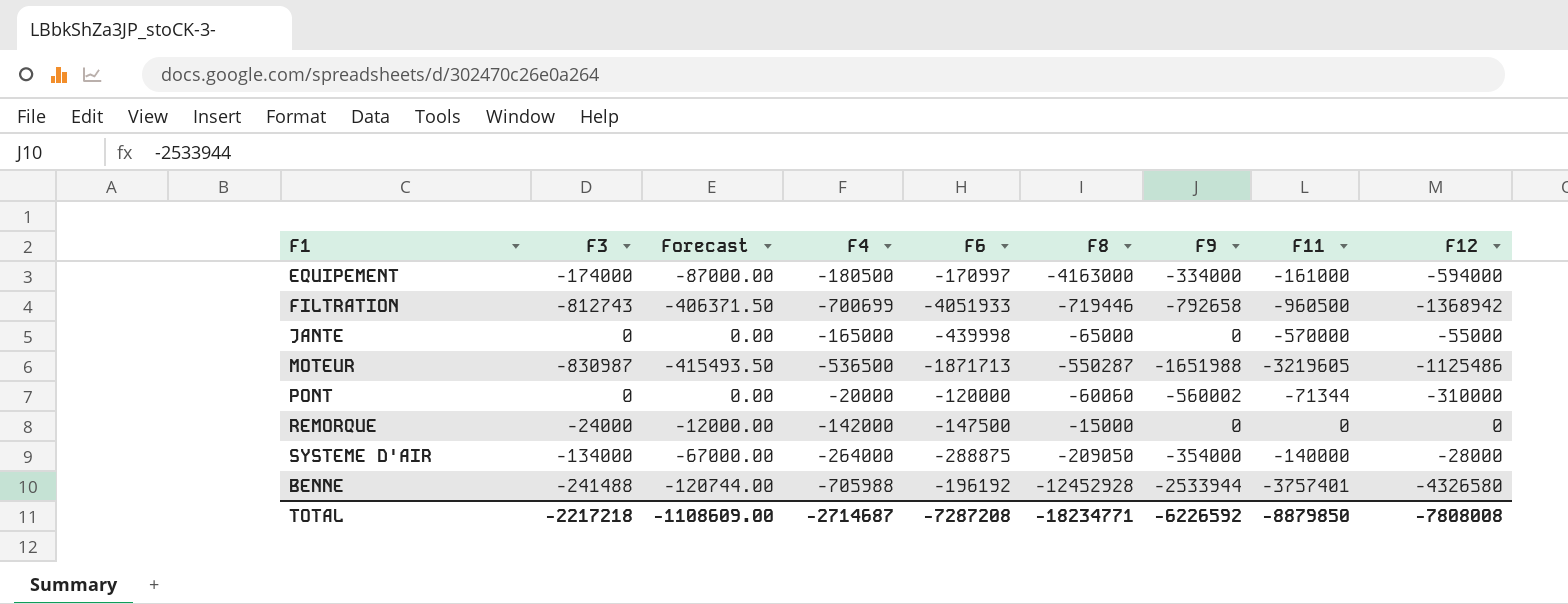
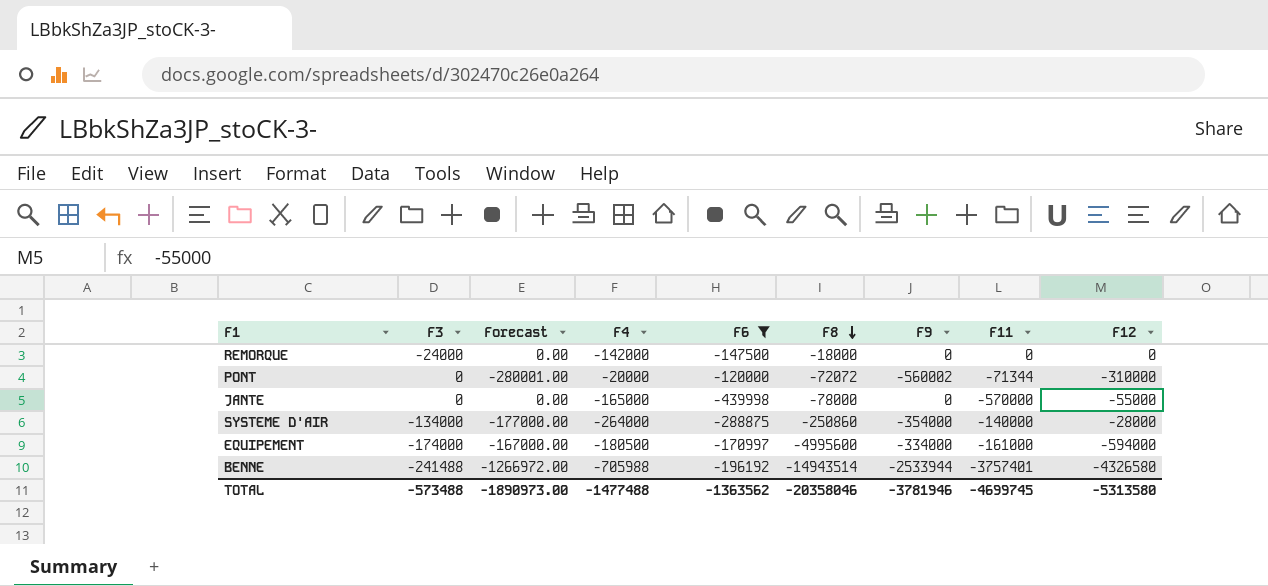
filter: none -> F6 >= -439998
row order: none -> F8 descending
column Forecast | formula: [F3] * 0.5 -> [F9] * 0.5
REMORQUE | F8: -15000 -> -18000
PONT | F8: -60060 -> -72072
JANTE | F8: -65000 -> -78000
SYSTEME D'AIR | F8: -209050 -> -250860
EQUIPEMENT | F8: -4163000 -> -4995600
BENNE | F8: -12452928 -> -14943514
TOTAL | F3: -2217218 -> -573488
TOTAL | Forecast: -1108609.00 -> -1890973.00
TOTAL | F4: -2714687 -> -1477488
TOTAL | F6: -7287208 -> -1363562
TOTAL | F8: -18234771 -> -20358046
TOTAL | F9: -6226592 -> -3781946
TOTAL | F11: -8879850 -> -4699745
TOTAL | F12: -7808008 -> -5313580

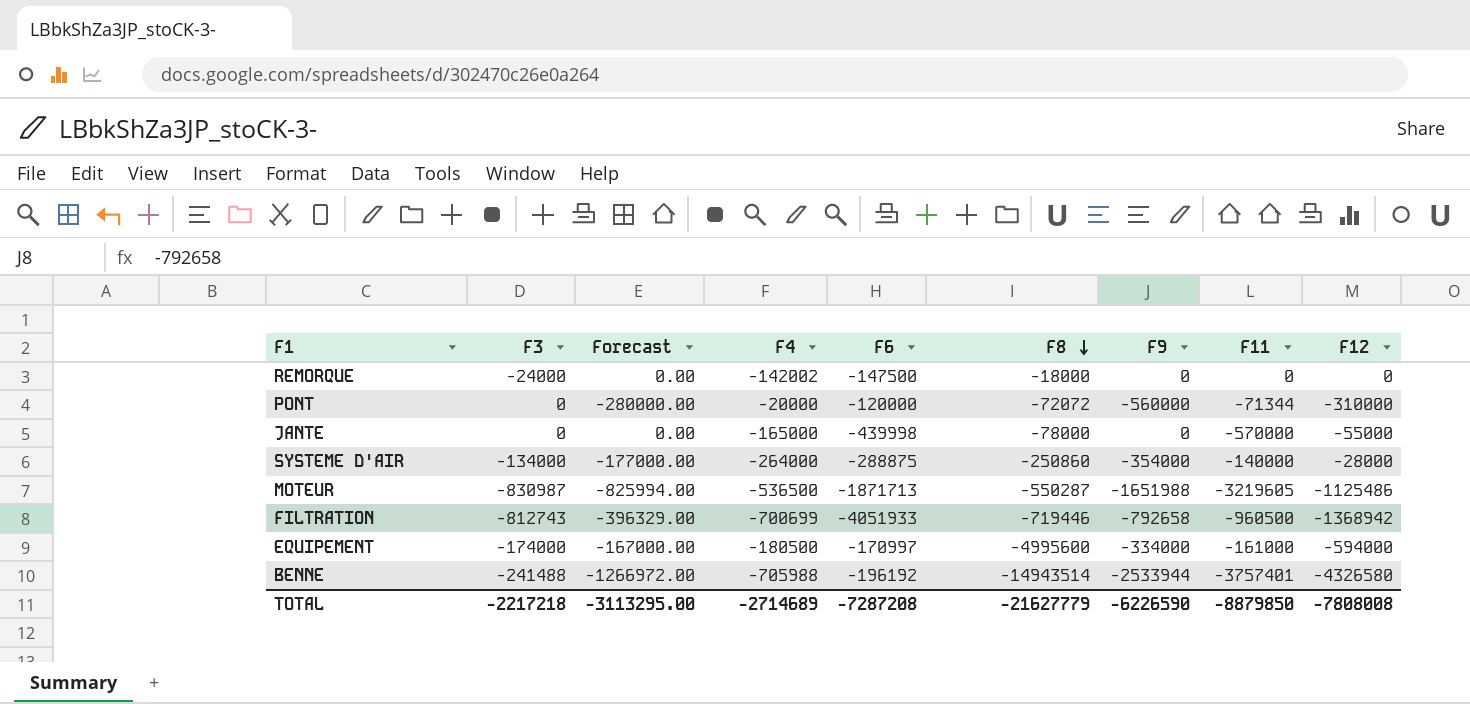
filter: F6 >= -439998 -> none
REMORQUE | F4: -142000 -> -142002
PONT | Forecast: -280001.00 -> -280000.00
PONT | F9: -560002 -> -560000
TOTAL | F3: -573488 -> -2217218
TOTAL | Forecast: -1890973.00 -> -3113295.00
TOTAL | F4: -1477488 -> -2714689
TOTAL | F6: -1363562 -> -7287208
TOTAL | F8: -20358046 -> -21627779
TOTAL | F9: -3781946 -> -6226590
TOTAL | F11: -4699745 -> -8879850
TOTAL | F12: -5313580 -> -7808008

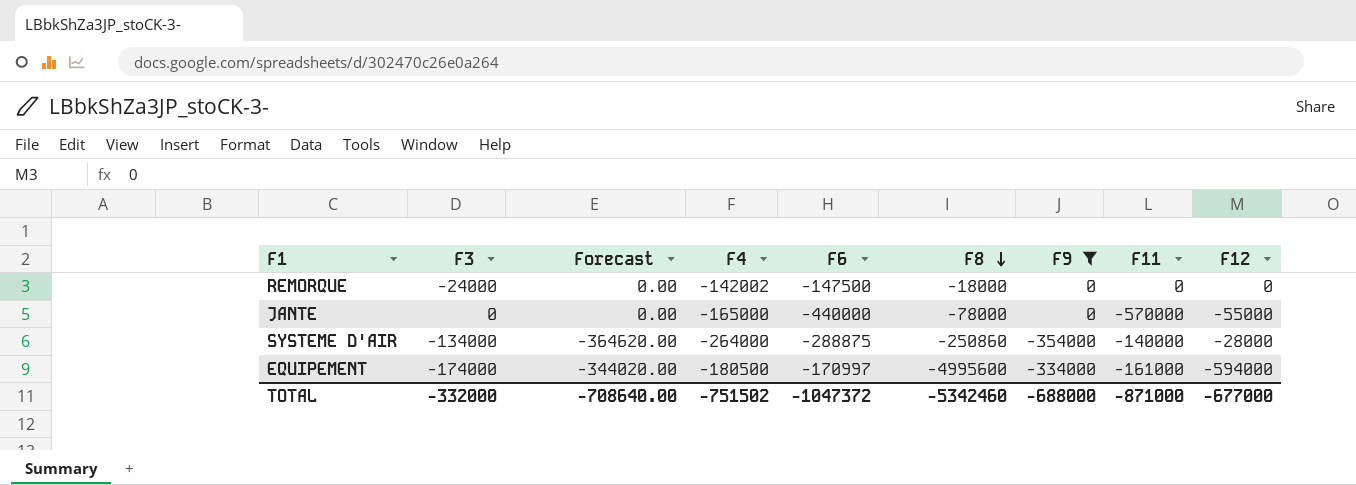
filter: none -> F9 >= -354000
column Forecast | formula: [F9] * 0.5 -> [F9] * 1.03
JANTE | F6: -439998 -> -440000
TOTAL | F3: -2217218 -> -332000
TOTAL | Forecast: -3113295.00 -> -708640.00
TOTAL | F4: -2714689 -> -751502
TOTAL | F6: -7287208 -> -1047372
TOTAL | F8: -21627779 -> -5342460
TOTAL | F9: -6226590 -> -688000
TOTAL | F11: -8879850 -> -871000
TOTAL | F12: -7808008 -> -677000

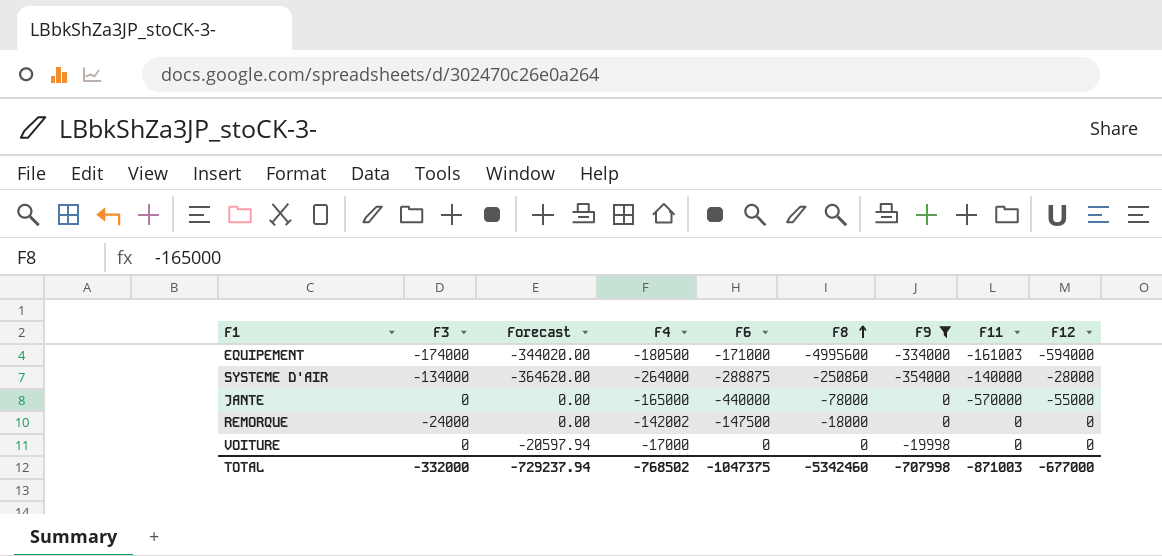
row order: F8 descending -> F8 ascending
EQUIPEMENT | F6: -170997 -> -171000
EQUIPEMENT | F11: -161000 -> -161003
row VOITURE: none -> 0 | -20597.94 | -17000 | 0 | 0 | -19998 | 0 | 0
TOTAL | Forecast: -708640.00 -> -729237.94
TOTAL | F4: -751502 -> -768502
TOTAL | F6: -1047372 -> -1047375
TOTAL | F9: -688000 -> -707998
TOTAL | F11: -871000 -> -871003

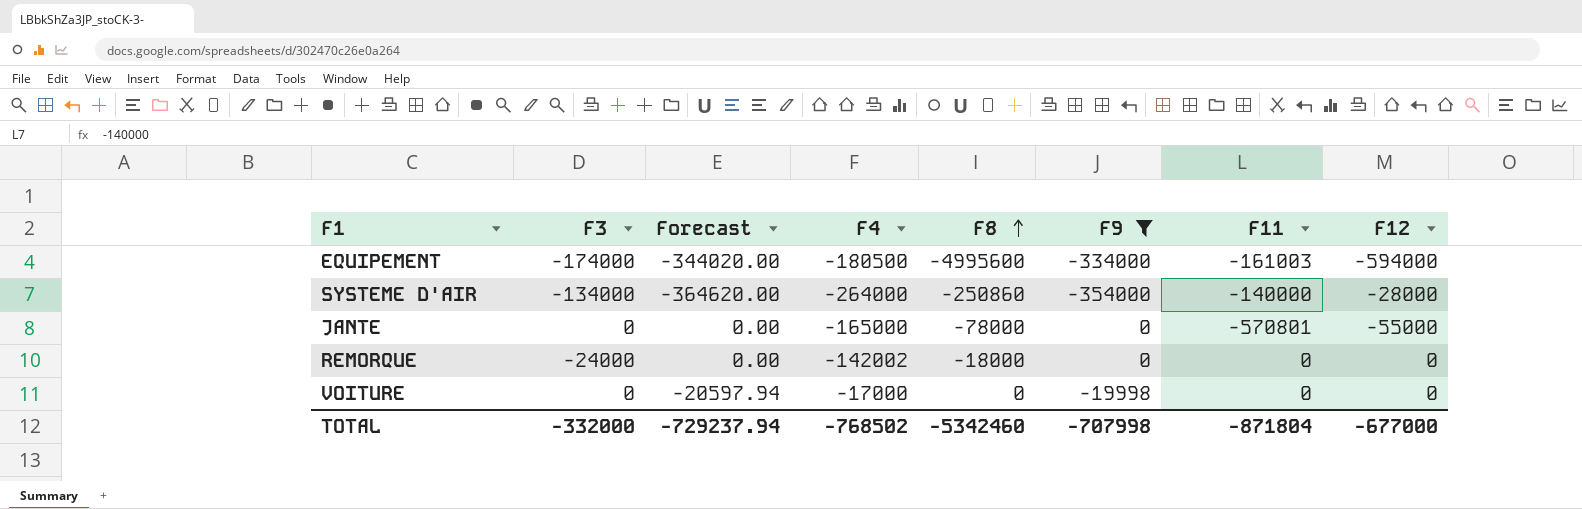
column F6 | position: 5 -> none
JANTE | F11: -570000 -> -570801
TOTAL | F11: -871003 -> -871804

